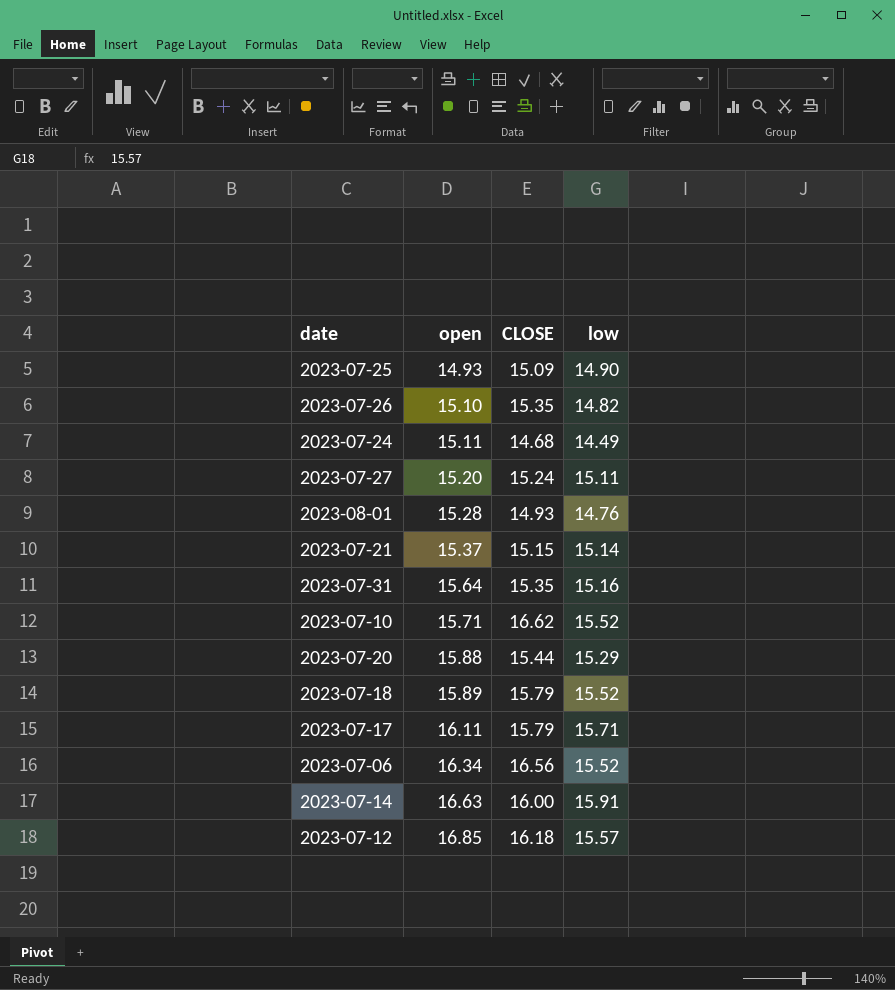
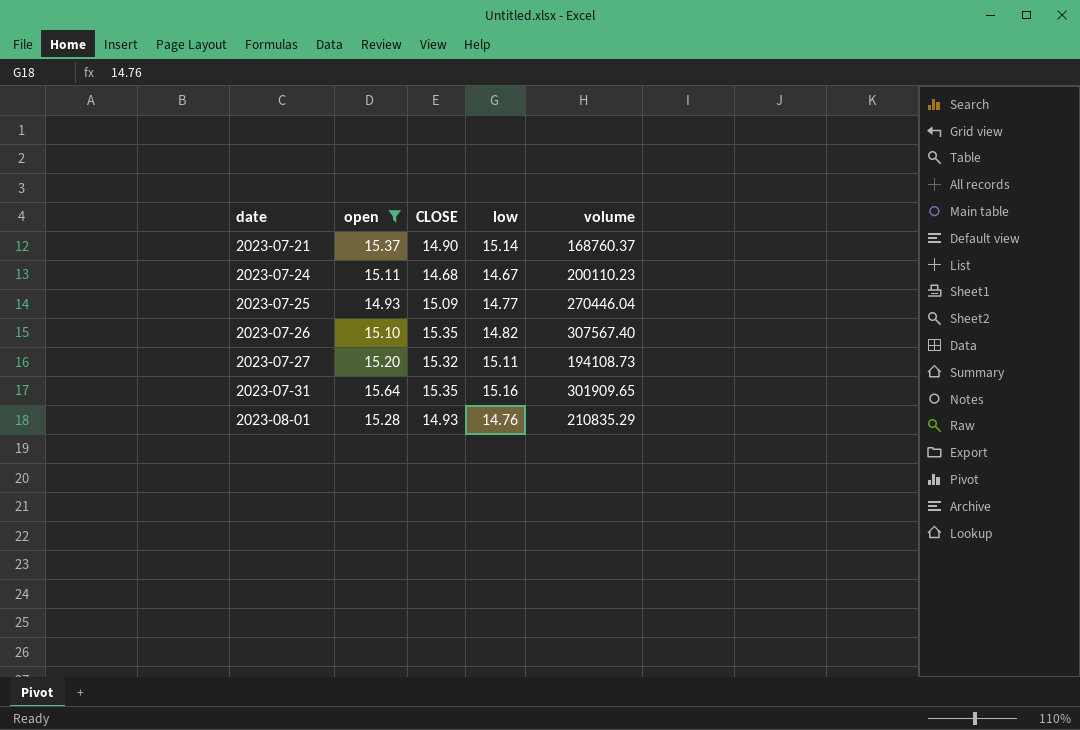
filter: none -> open <= 15.64
row order: open ascending -> date ascending
column volume | position: none -> 5
2023-07-21 | CLOSE: 15.15 -> 14.90
2023-07-24 | low: 14.49 -> 14.67
2023-07-25 | low: 14.90 -> 14.77
2023-07-27 | CLOSE: 15.24 -> 15.32

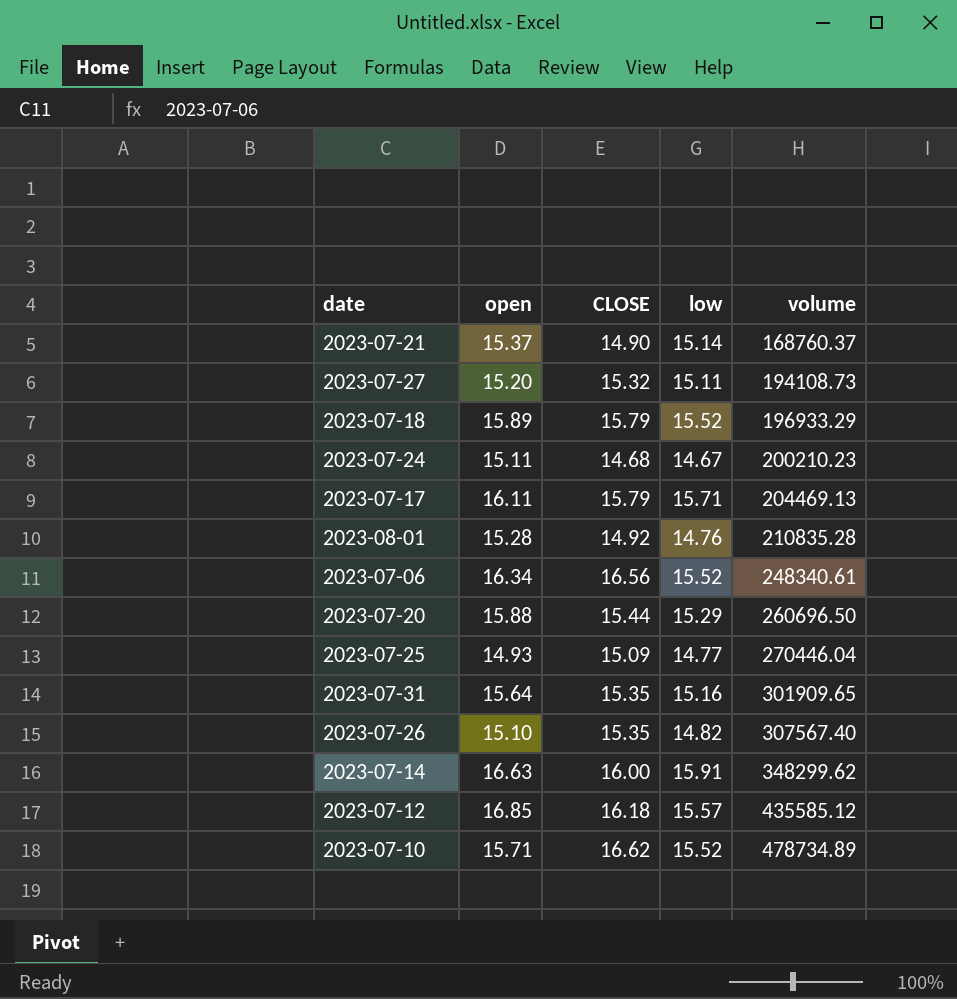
filter: open <= 15.64 -> none
row order: date ascending -> volume ascending
2023-07-24 | volume: 200110.23 -> 200210.23
2023-08-01 | CLOSE: 14.93 -> 14.92
2023-08-01 | volume: 210835.29 -> 210835.28

